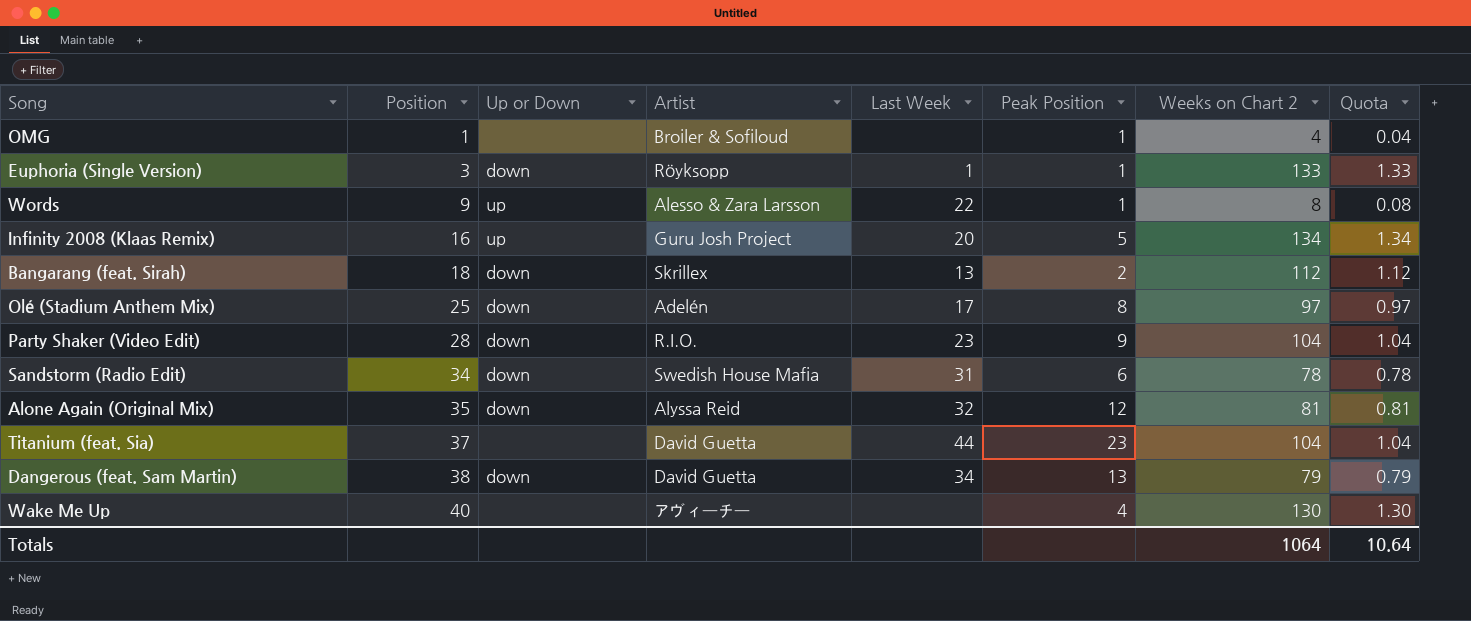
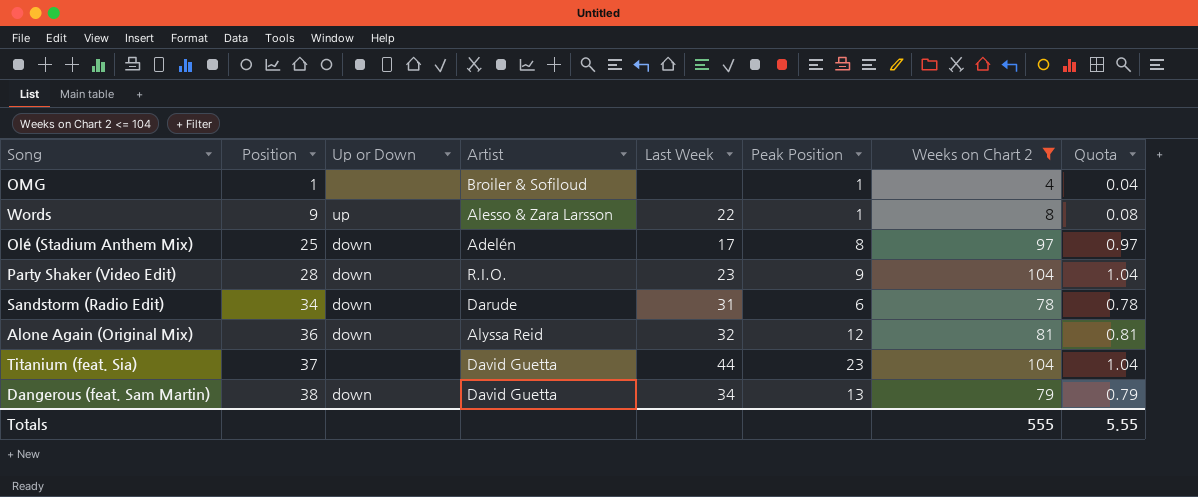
filter: none -> Weeks on Chart 2 <= 104
Sandstorm (Radio Edit) | Artist: Swedish House Mafia -> Darude
Alone Again (Original Mix) | Position: 35 -> 36
Totals | Weeks on Chart 2: 1064 -> 555
Totals | Quota: 10.64 -> 5.55

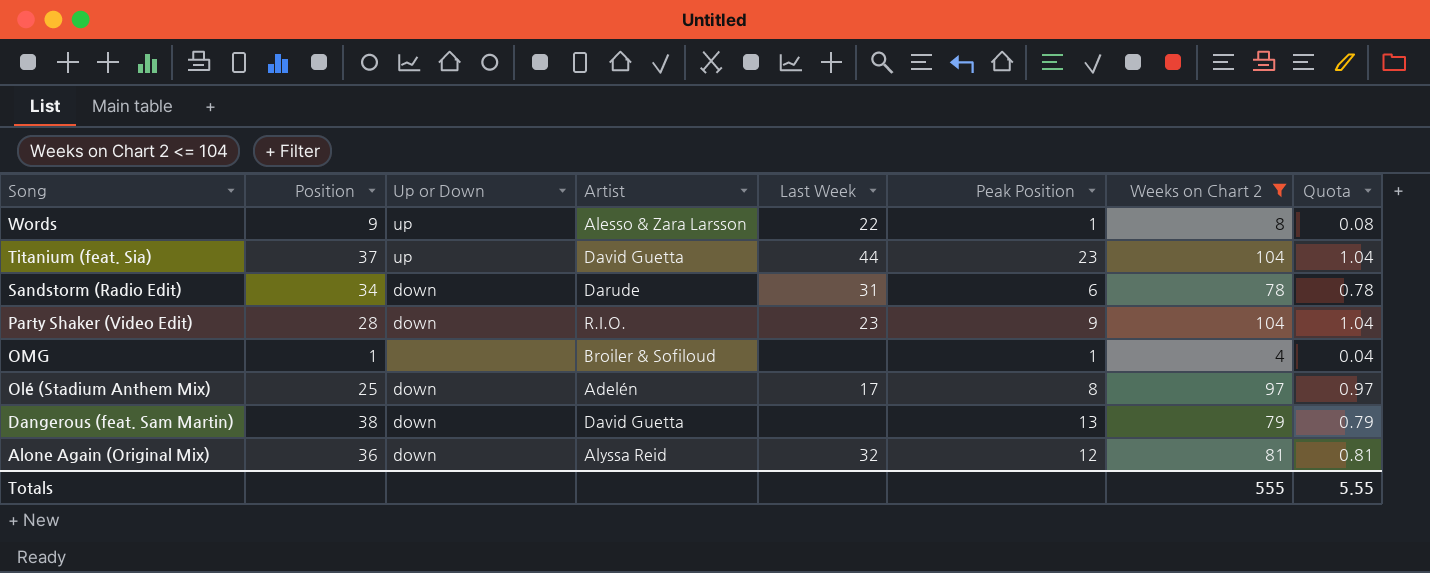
row order: Position ascending -> Song descending
Titanium (feat. Sia) | Up or Down: none -> up
Dangerous (feat. Sam Martin) | Last Week: 34 -> none

